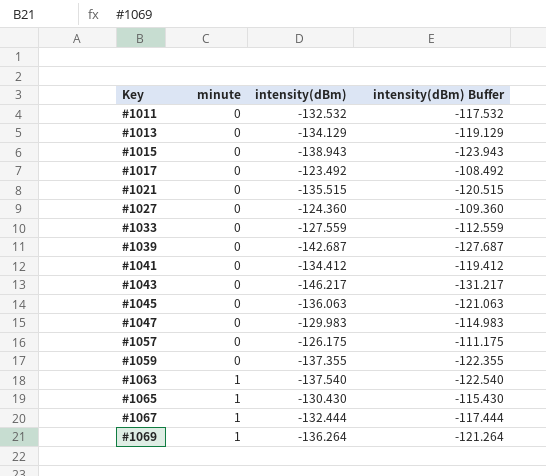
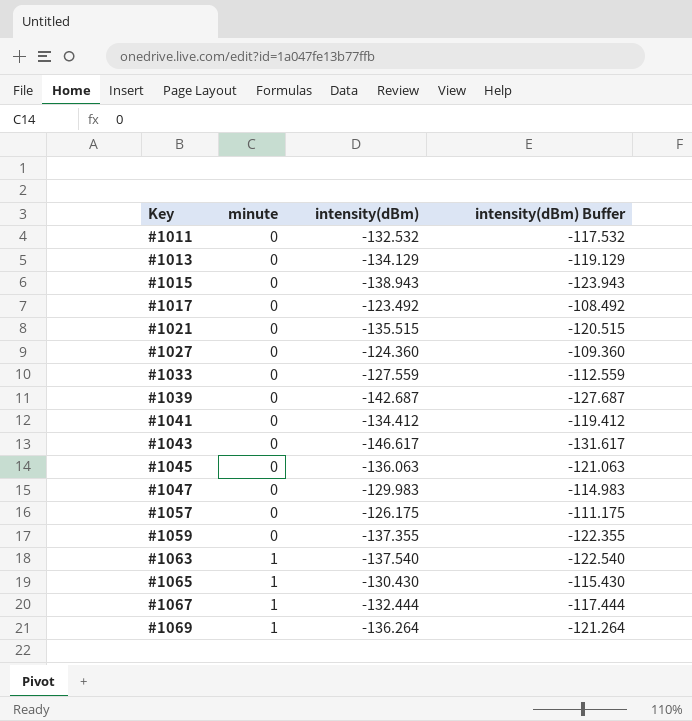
#1043 | intensity(dBm): -146.217 -> -146.617
#1043 | intensity(dBm) Buffer: -131.217 -> -131.617

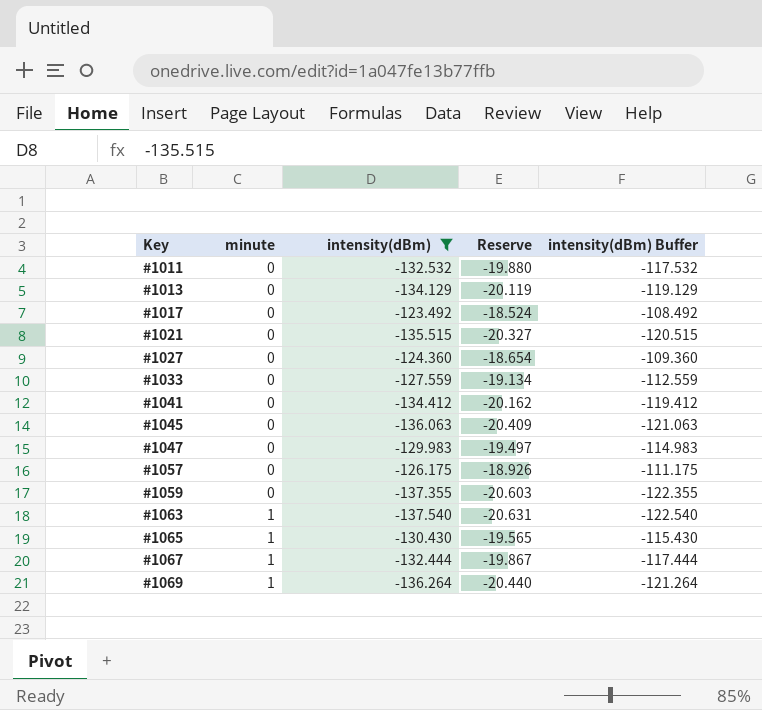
filter: none -> intensity(dBm) >= -137.540
column Reserve | formula: none -> [intensity(dBm)] * 0.15

